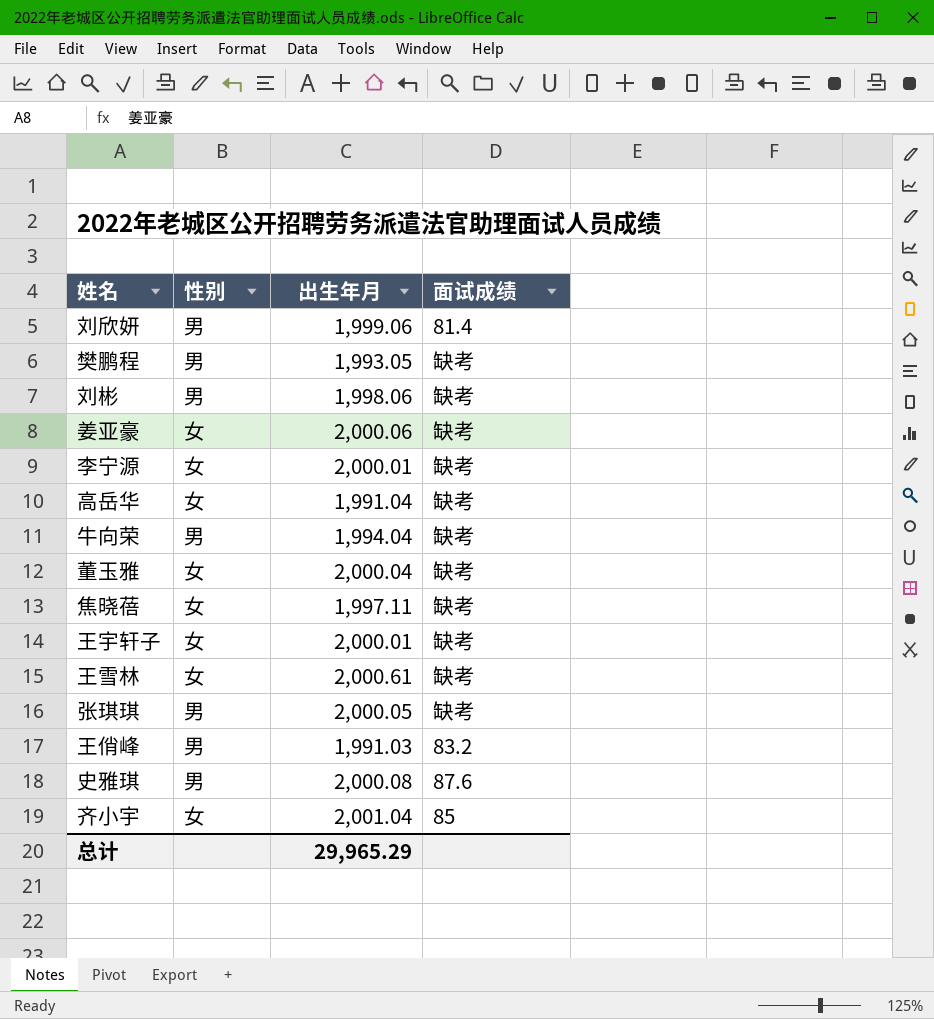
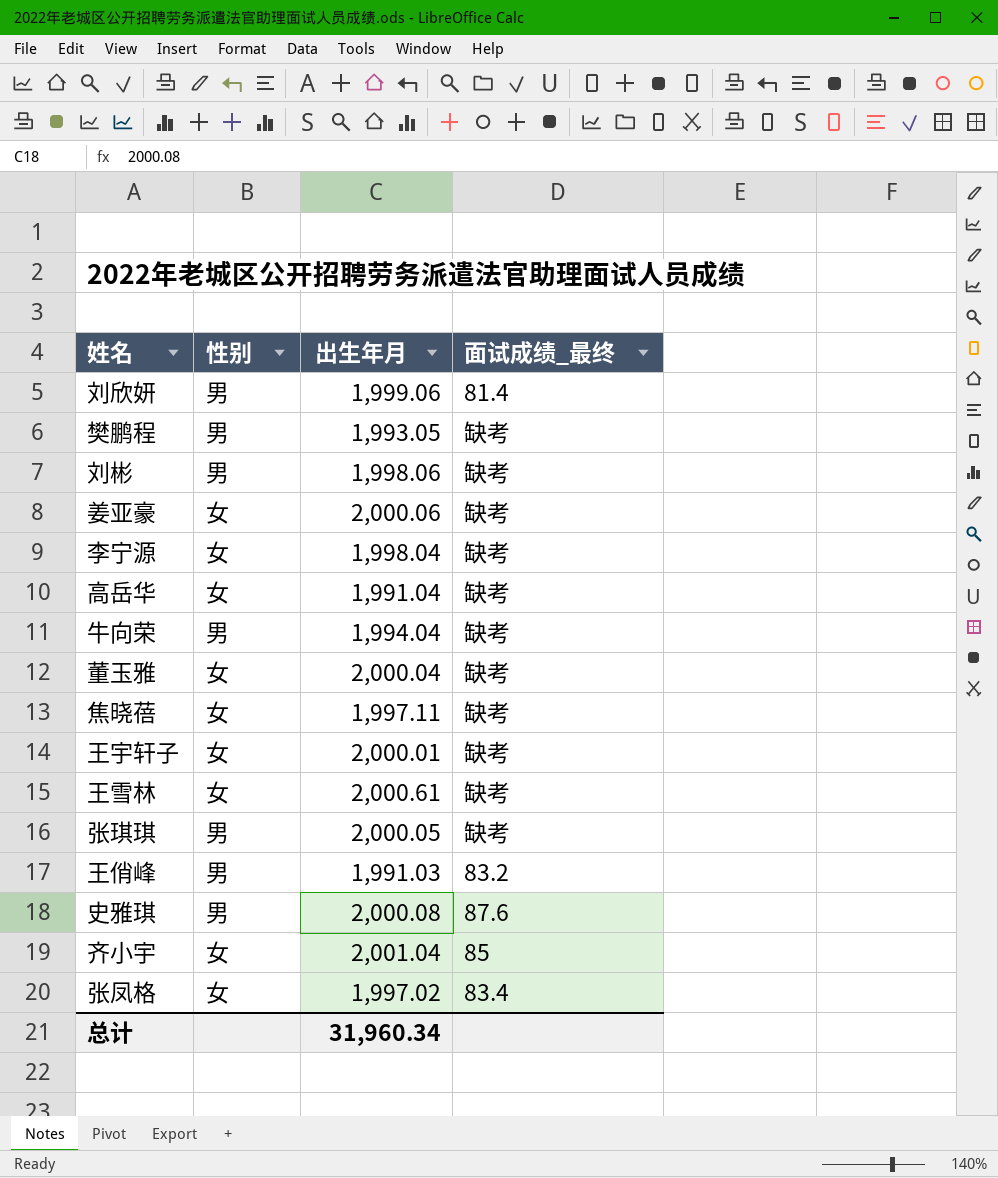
column name: 面试成绩 -> 面试成绩_最终
李宁源 | 出生年月: 2,000.01 -> 1,998.04
row 张凤格: none -> 女 | 1,997.02 | 83.4
总计 | 出生年月: 29,965.29 -> 31,960.34

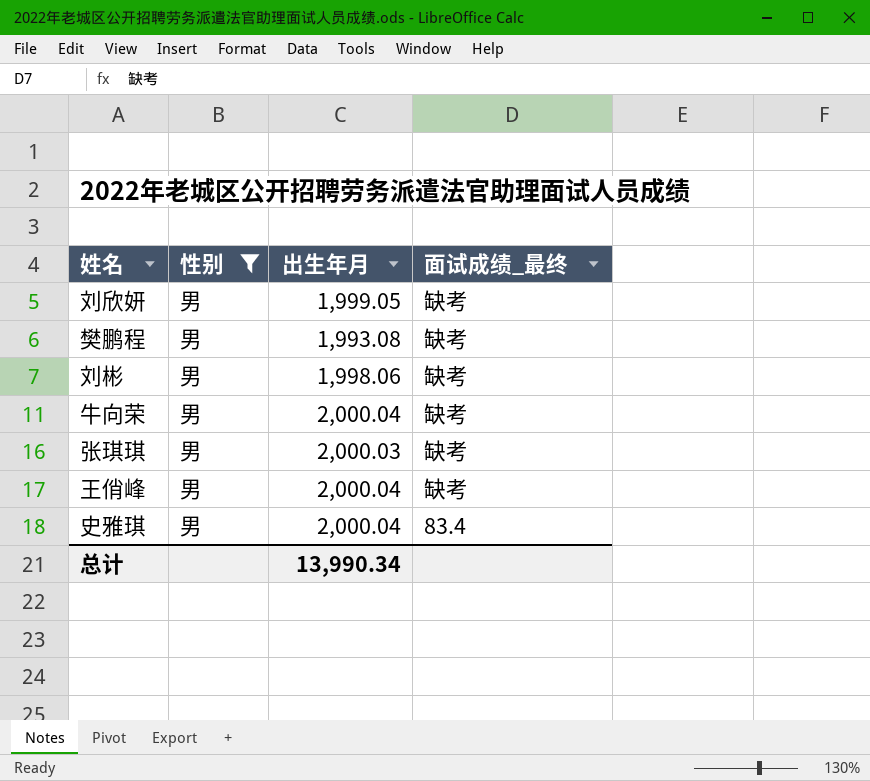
filter: none -> 性别 = 男
刘欣妍 | 出生年月: 1,999.06 -> 1,999.05
刘欣妍 | 面试成绩_最终: 81.4 -> 缺考
樊鹏程 | 出生年月: 1,993.05 -> 1,993.08
牛向荣 | 出生年月: 1,994.04 -> 2,000.04
张琪琪 | 出生年月: 2,000.05 -> 2,000.03
王俏峰 | 出生年月: 1,991.03 -> 2,000.04
王俏峰 | 面试成绩_最终: 83.2 -> 缺考
史雅琪 | 出生年月: 2,000.08 -> 2,000.04
史雅琪 | 面试成绩_最终: 87.6 -> 83.4
总计 | 出生年月: 31,960.34 -> 13,990.34

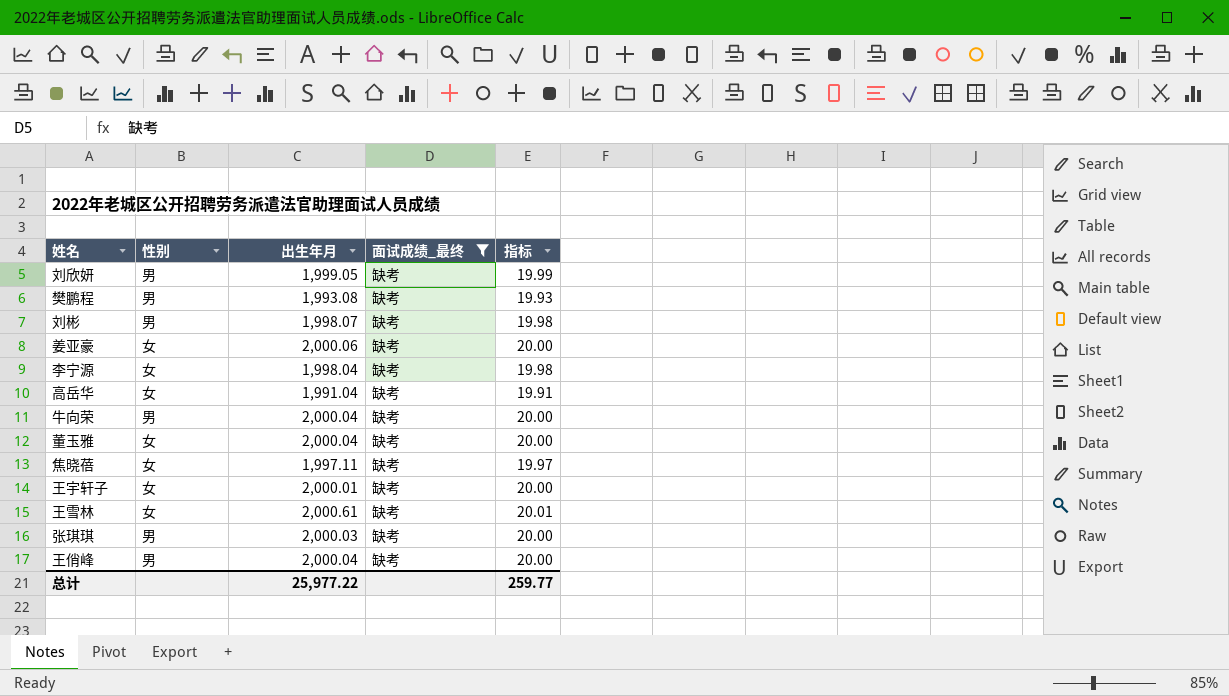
filter: 性别 = 男 -> 面试成绩_最终 = 缺考
column 指标 | formula: none -> [出生年月] * 0.01
刘彬 | 出生年月: 1,998.06 -> 1,998.07
总计 | 出生年月: 13,990.34 -> 25,977.22

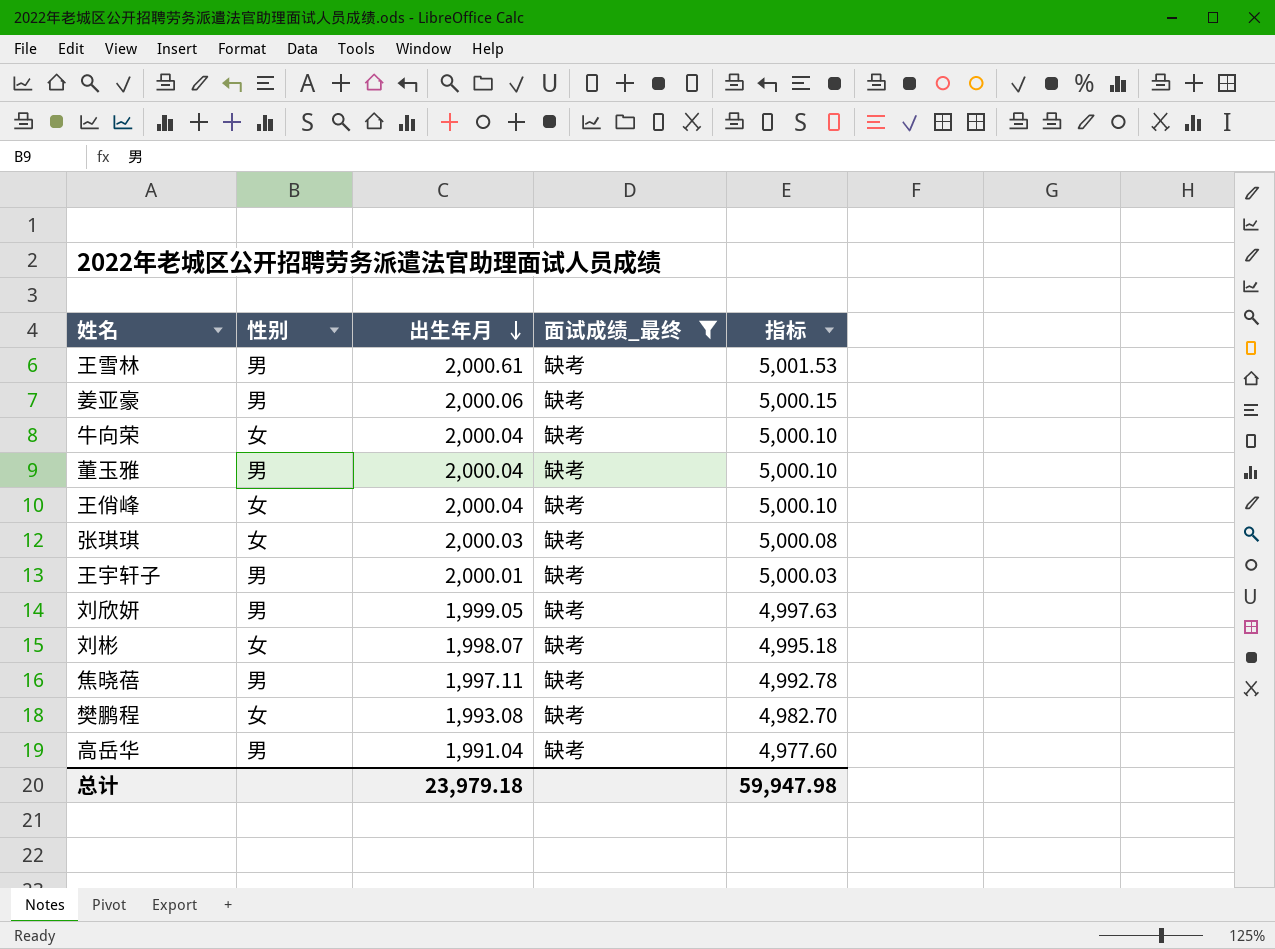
row order: none -> 出生年月 descending
column 指标 | formula: [出生年月] * 0.01 -> [出生年月] * 2.5
row 李宁源: 女 | 1,998.04 | 缺考 | 19.98 -> none
王雪林 | 性别: 女 -> 男
姜亚豪 | 性别: 女 -> 男
牛向荣 | 性别: 男 -> 女
董玉雅 | 性别: 女 -> 男
王俏峰 | 性别: 男 -> 女
张琪琪 | 性别: 男 -> 女
王宇轩子 | 性别: 女 -> 男
刘彬 | 性别: 男 -> 女
焦晓蓓 | 性别: 女 -> 男
樊鹏程 | 性别: 男 -> 女
高岳华 | 性别: 女 -> 男
总计 | 出生年月: 25,977.22 -> 23,979.18
总计 | 指标: 259.77 -> 59,947.98

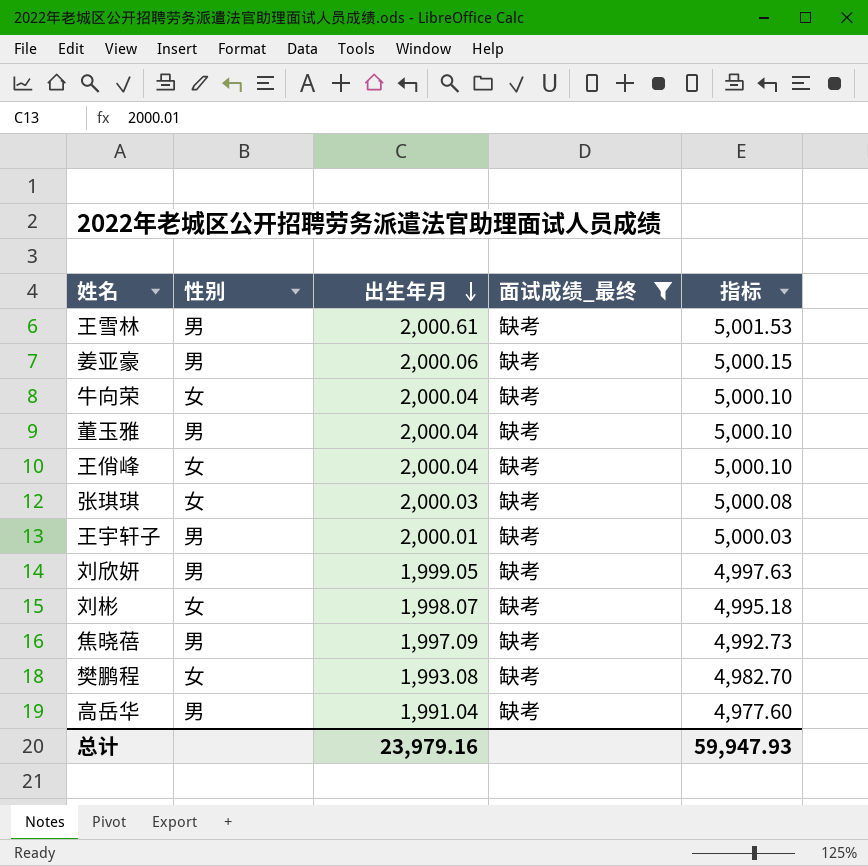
焦晓蓓 | 出生年月: 1,997.11 -> 1,997.09
焦晓蓓 | 指标: 4,992.78 -> 4,992.73
总计 | 出生年月: 23,979.18 -> 23,979.16
总计 | 指标: 59,947.98 -> 59,947.93

